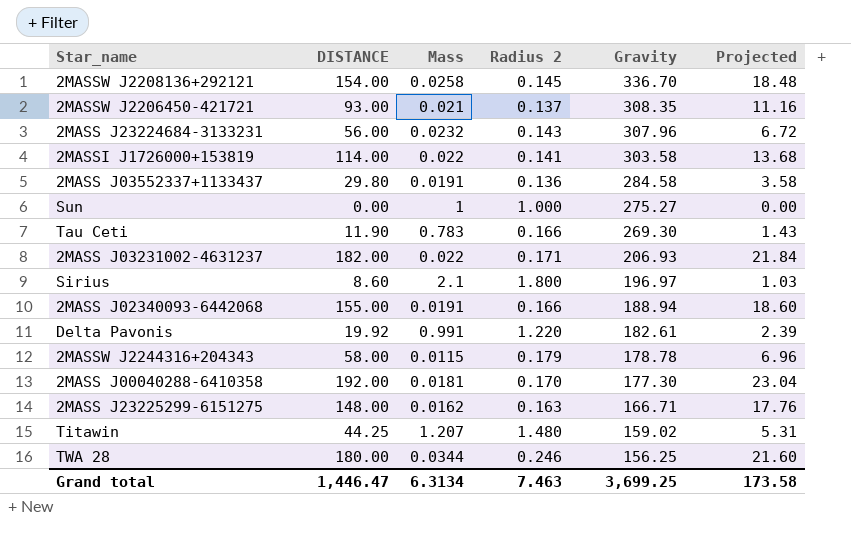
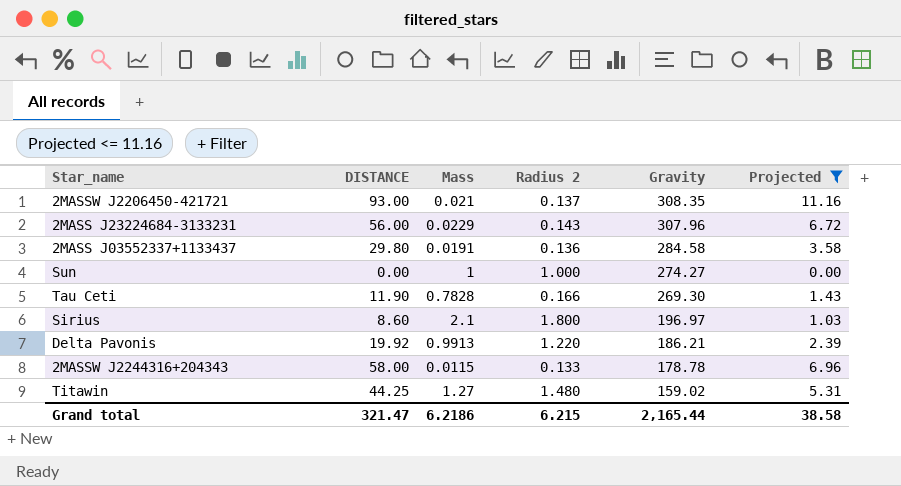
filter: none -> Projected <= 11.16
2MASS J23224684-3133231 | Mass: 0.0232 -> 0.0229
Sun | Gravity: 275.27 -> 274.27
Tau Ceti | Mass: 0.783 -> 0.7828
Delta Pavonis | Mass: 0.991 -> 0.9913
Delta Pavonis | Gravity: 182.61 -> 186.21
2MASSW J2244316+204343 | Radius 2: 0.179 -> 0.133
Titawin | Mass: 1.207 -> 1.27
Grand total | DISTANCE: 1,446.47 -> 321.47
Grand total | Mass: 6.3134 -> 6.2186
Grand total | Radius 2: 7.463 -> 6.215
Grand total | Gravity: 3,699.25 -> 2,165.44
Grand total | Projected: 173.58 -> 38.58

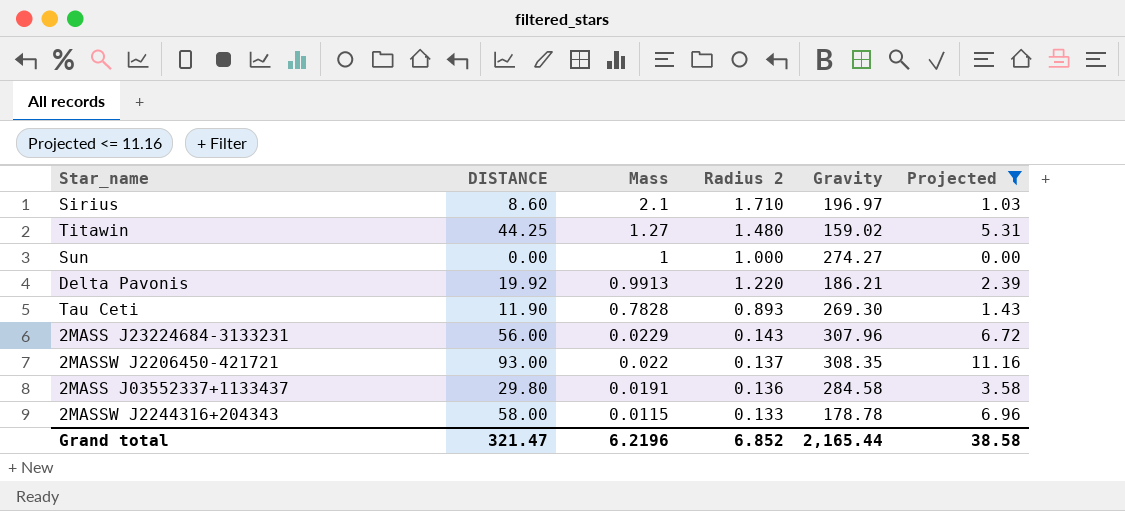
row order: Gravity descending -> Mass descending
Sirius | Radius 2: 1.800 -> 1.710
Tau Ceti | Radius 2: 0.166 -> 0.893
2MASSW J2206450-421721 | Mass: 0.021 -> 0.022
Grand total | Mass: 6.2186 -> 6.2196
Grand total | Radius 2: 6.215 -> 6.852

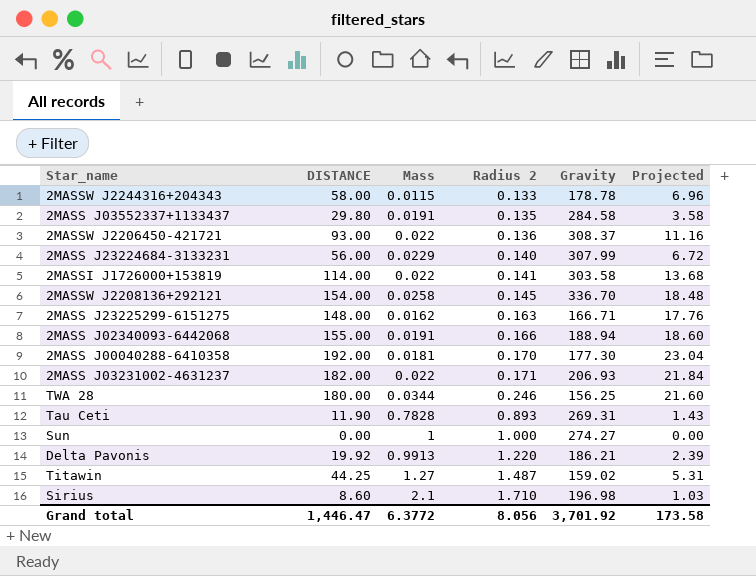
filter: Projected <= 11.16 -> none
row order: Mass descending -> Radius 2 ascending
2MASS J03552337+1133437 | Radius 2: 0.136 -> 0.135
2MASSW J2206450-421721 | Radius 2: 0.137 -> 0.136
2MASSW J2206450-421721 | Gravity: 308.35 -> 308.37
2MASS J23224684-3133231 | Radius 2: 0.143 -> 0.140
2MASS J23224684-3133231 | Gravity: 307.96 -> 307.99
Tau Ceti | Gravity: 269.30 -> 269.31
Titawin | Radius 2: 1.480 -> 1.487
Sirius | Gravity: 196.97 -> 196.98
Grand total | DISTANCE: 321.47 -> 1,446.47
Grand total | Mass: 6.2196 -> 6.3772
Grand total | Radius 2: 6.852 -> 8.056
Grand total | Gravity: 2,165.44 -> 3,701.92
Grand total | Projected: 38.58 -> 173.58

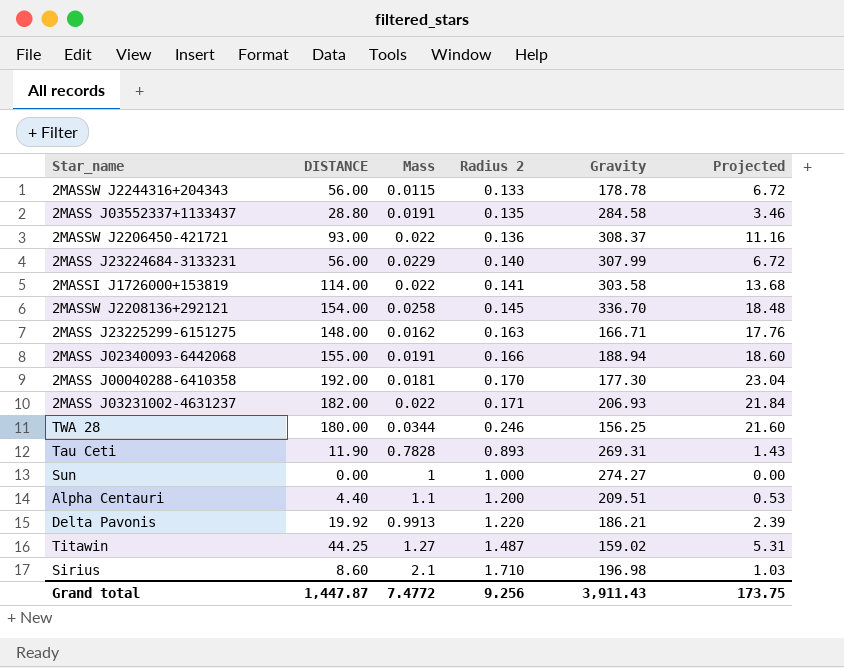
2MASSW J2244316+204343 | DISTANCE: 58.00 -> 56.00
2MASSW J2244316+204343 | Projected: 6.96 -> 6.72
2MASS J03552337+1133437 | DISTANCE: 29.80 -> 28.80
2MASS J03552337+1133437 | Projected: 3.58 -> 3.46
row Alpha Centauri: none -> 4.40 | 1.1 | 1.200 | 209.51 | 0.53
Grand total | DISTANCE: 1,446.47 -> 1,447.87
Grand total | Mass: 6.3772 -> 7.4772
Grand total | Radius 2: 8.056 -> 9.256
Grand total | Gravity: 3,701.92 -> 3,911.43
Grand total | Projected: 173.58 -> 173.75

